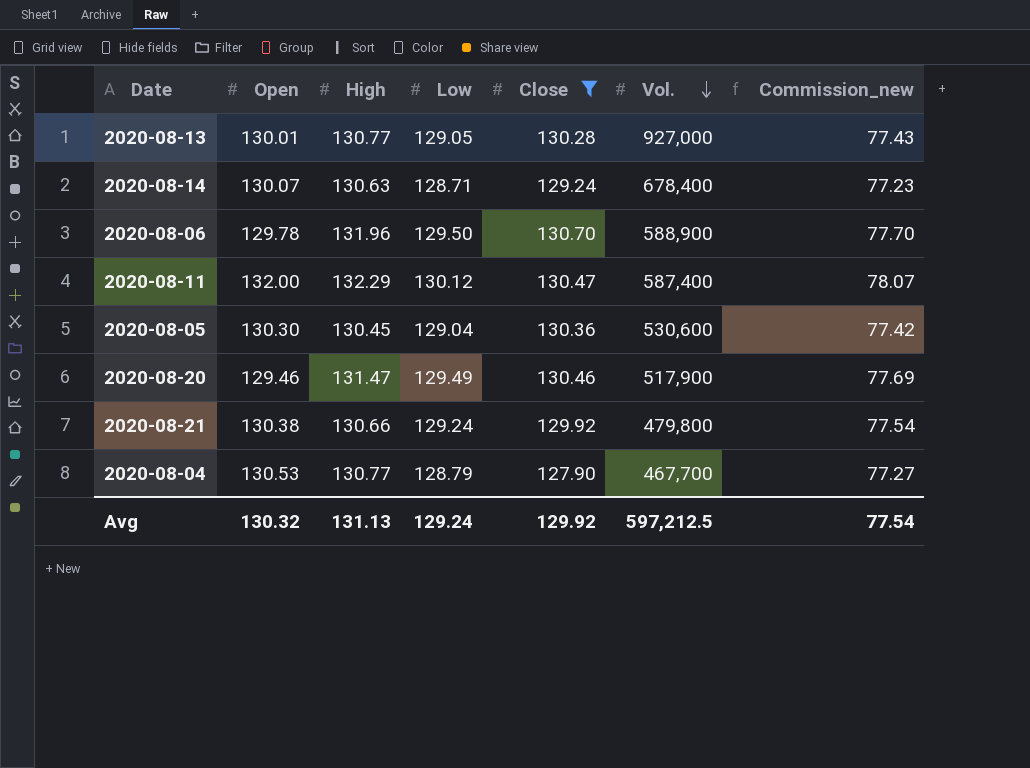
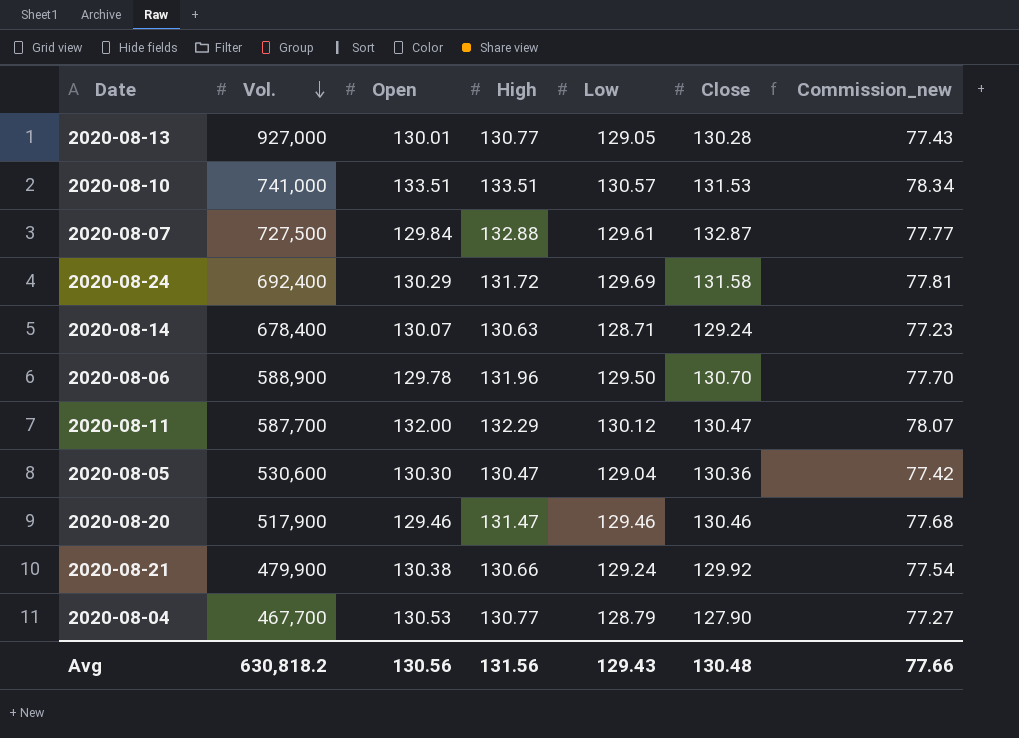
filter: Close <= 130.70 -> none
column Vol. | position: 6 -> 2
2020-08-11 | Vol.: 587,400 -> 587,700
2020-08-05 | High: 130.45 -> 130.47
2020-08-20 | Low: 129.49 -> 129.46
2020-08-20 | Commission_new: 77.69 -> 77.68
2020-08-21 | Vol.: 479,800 -> 479,900
Avg | Vol.: 597,212.5 -> 630,818.2
Avg | Open: 130.32 -> 130.56
Avg | High: 131.13 -> 131.56
Avg | Low: 129.24 -> 129.43
Avg | Close: 129.92 -> 130.48
Avg | Commission_new: 77.54 -> 77.66

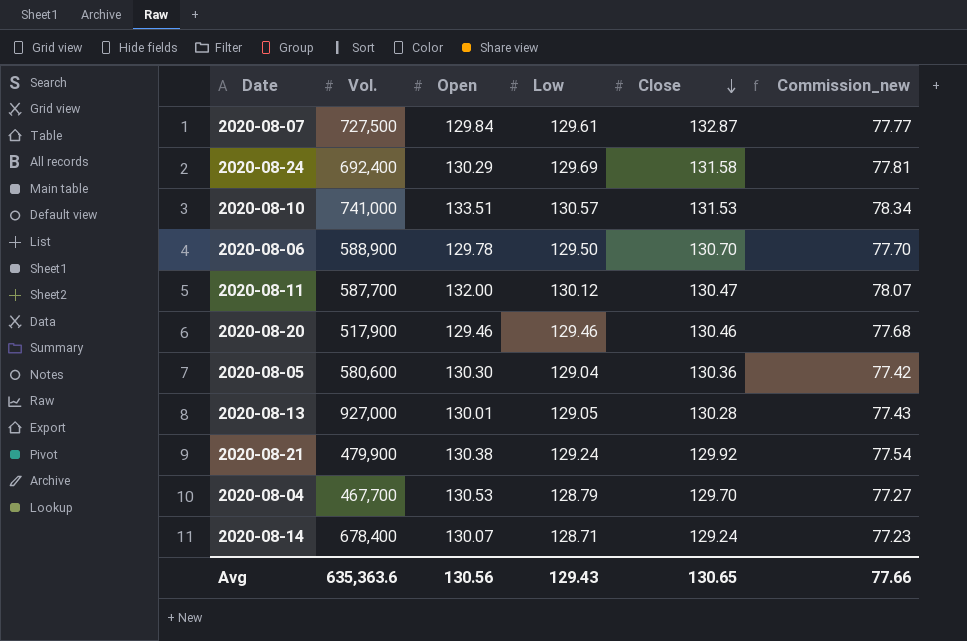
row order: Vol. descending -> Close descending
column High | position: 4 -> none
2020-08-05 | Vol.: 530,600 -> 580,600
2020-08-04 | Close: 127.90 -> 129.70
Avg | Vol.: 630,818.2 -> 635,363.6
Avg | Close: 130.48 -> 130.65

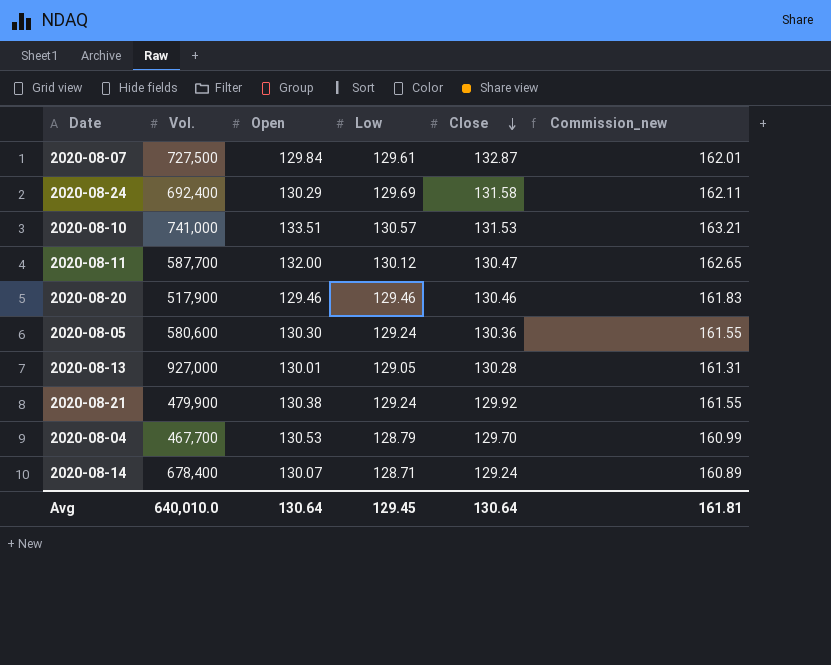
column Commission_new | formula: [Low] * 0.6 -> [Low] * 1.25
row 2020-08-06: 588,900 | 129.78 | 129.50 | 130.70 | 77.70 -> none
2020-08-05 | Low: 129.04 -> 129.24
Avg | Vol.: 635,363.6 -> 640,010.0
Avg | Open: 130.56 -> 130.64
Avg | Low: 129.43 -> 129.45
Avg | Close: 130.65 -> 130.64
Avg | Commission_new: 77.66 -> 161.81

